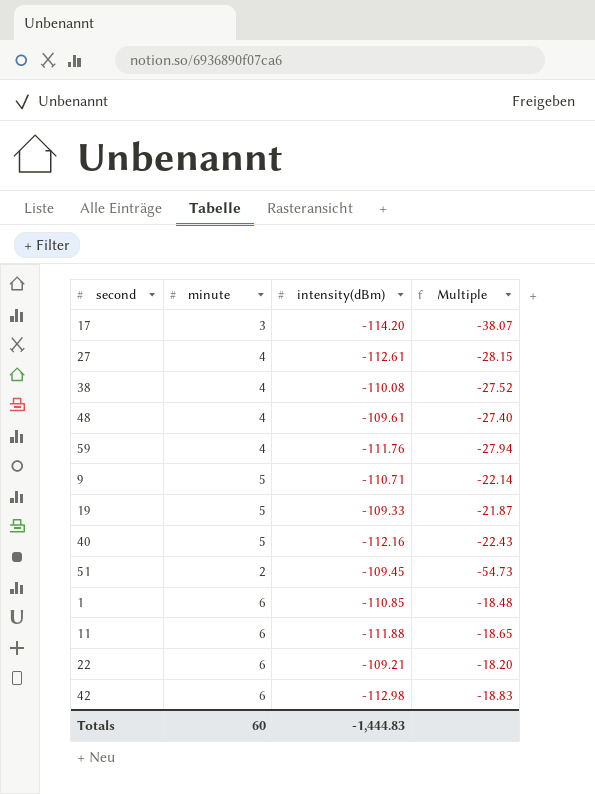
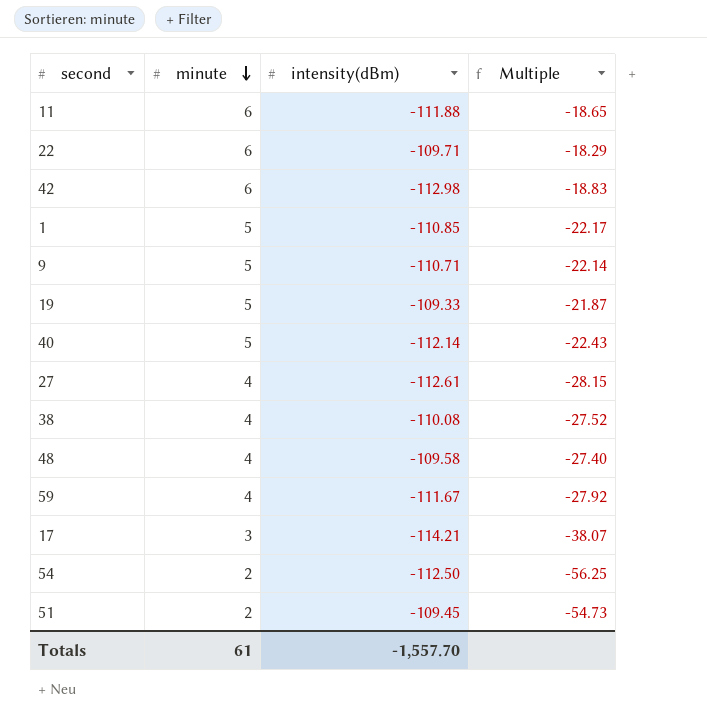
row order: none -> minute descending
22 | intensity(dBm): -109.21 -> -109.71
22 | Multiple: -18.20 -> -18.29
1 | minute: 6 -> 5
1 | Multiple: -18.48 -> -22.17
40 | intensity(dBm): -112.16 -> -112.14
48 | intensity(dBm): -109.61 -> -109.58
59 | intensity(dBm): -111.76 -> -111.67
59 | Multiple: -27.94 -> -27.92
17 | intensity(dBm): -114.20 -> -114.21
row 54: none -> 2 | -112.50 | -56.25
Totals | minute: 60 -> 61
Totals | intensity(dBm): -1,444.83 -> -1,557.70

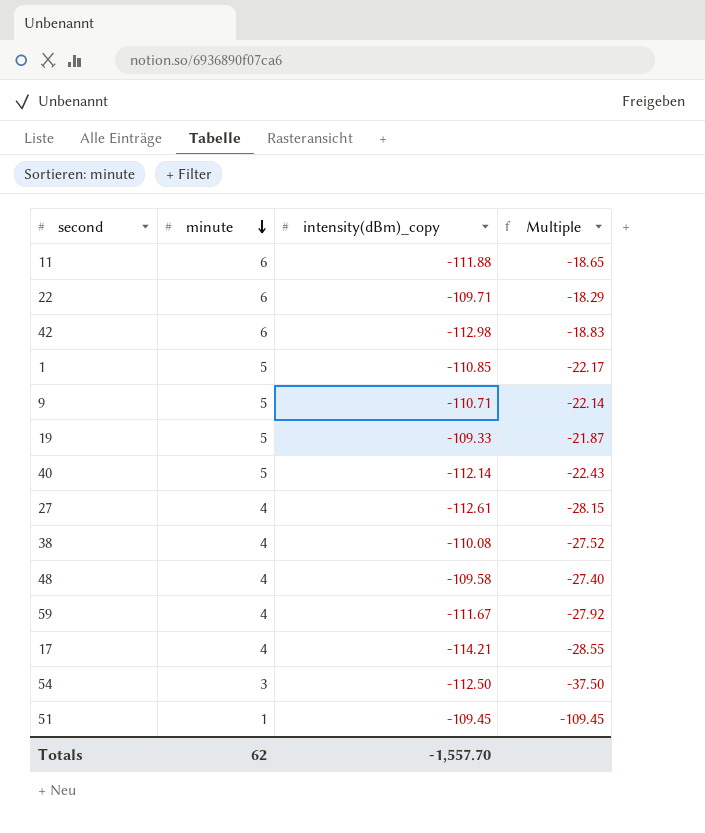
column name: intensity(dBm) -> intensity(dBm)_copy
17 | minute: 3 -> 4
17 | Multiple: -38.07 -> -28.55
54 | minute: 2 -> 3
54 | Multiple: -56.25 -> -37.50
51 | minute: 2 -> 1
51 | Multiple: -54.73 -> -109.45
Totals | minute: 61 -> 62

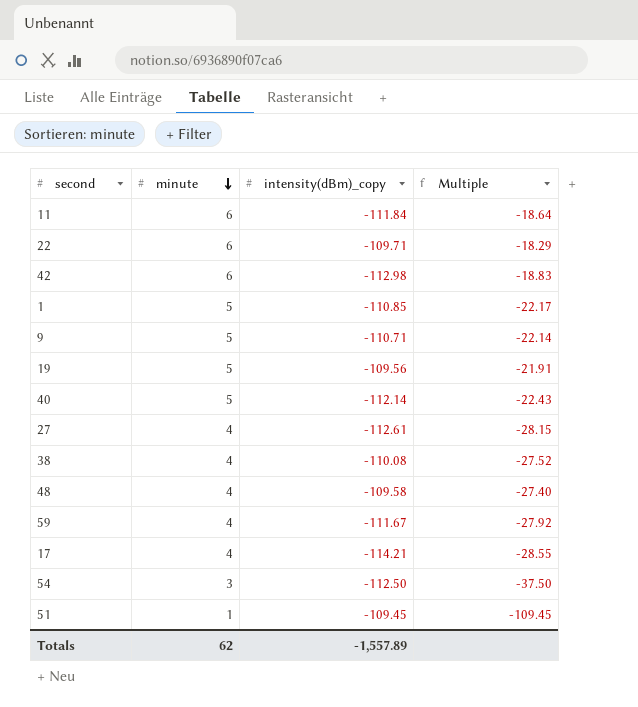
11 | intensity(dBm)_copy: -111.88 -> -111.84
11 | Multiple: -18.65 -> -18.64
19 | intensity(dBm)_copy: -109.33 -> -109.56
19 | Multiple: -21.87 -> -21.91
Totals | intensity(dBm)_copy: -1,557.70 -> -1,557.89

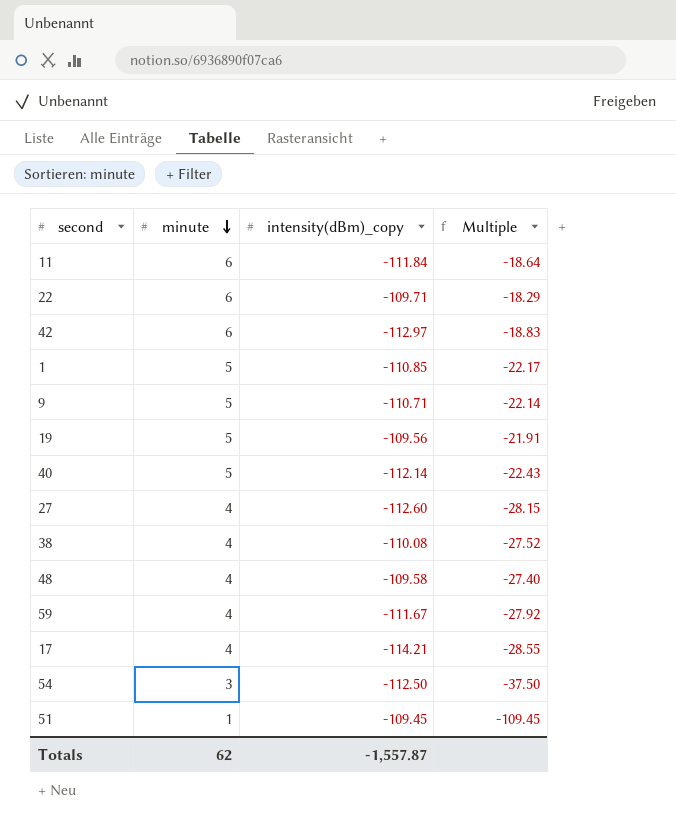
42 | intensity(dBm)_copy: -112.98 -> -112.97
27 | intensity(dBm)_copy: -112.61 -> -112.60
Totals | intensity(dBm)_copy: -1,557.89 -> -1,557.87

